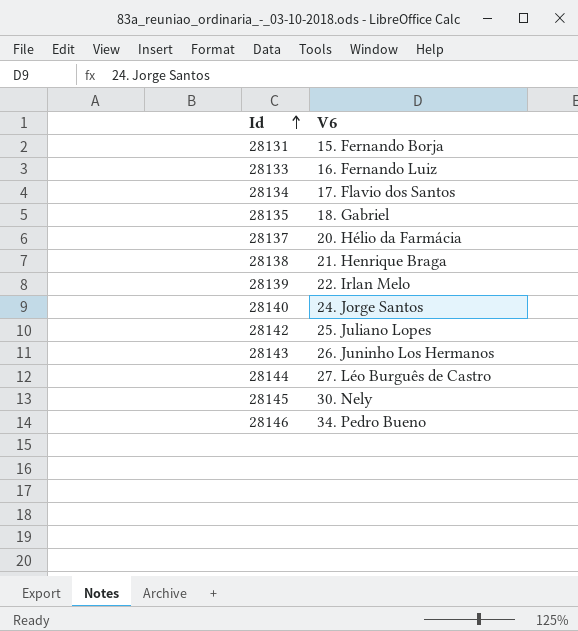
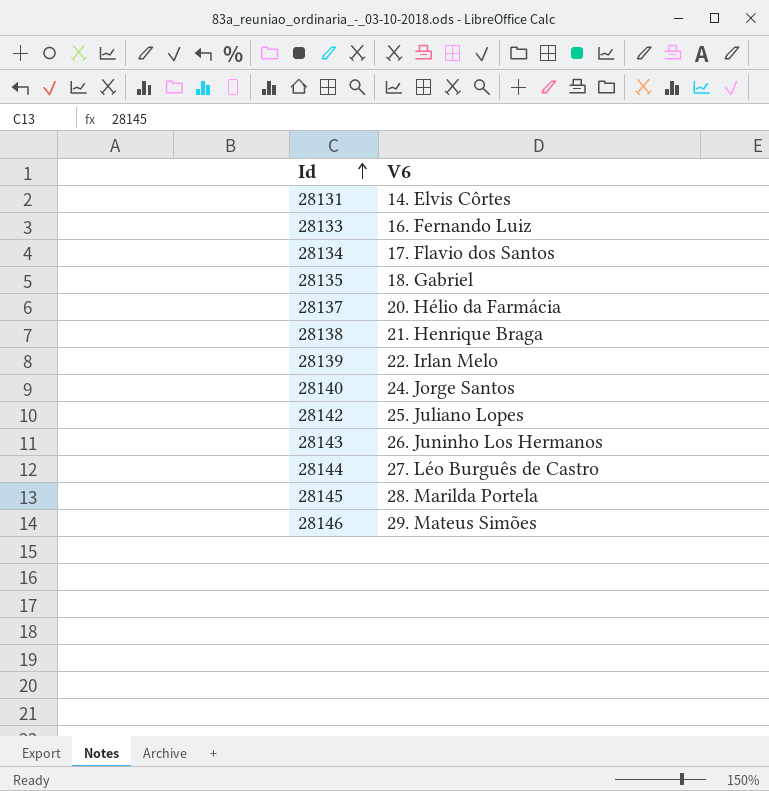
28131 | V6: 15. Fernando Borja -> 14. Elvis Côrtes
28145 | V6: 30. Nely -> 28. Marilda Portela
28146 | V6: 34. Pedro Bueno -> 29. Mateus Simões

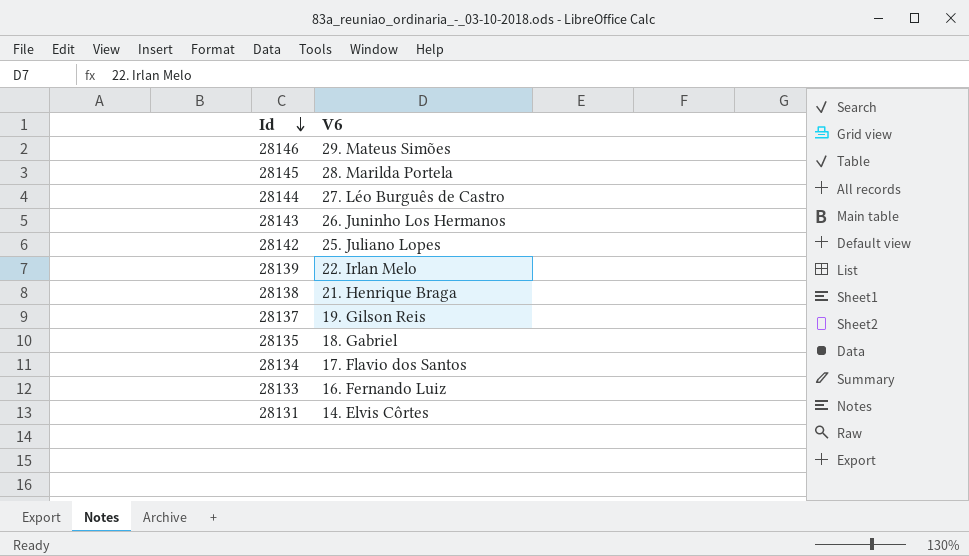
row order: Id ascending -> Id descending
row 28140: 24. Jorge Santos -> none
28137 | V6: 20. Hélio da Farmácia -> 19. Gilson Reis

